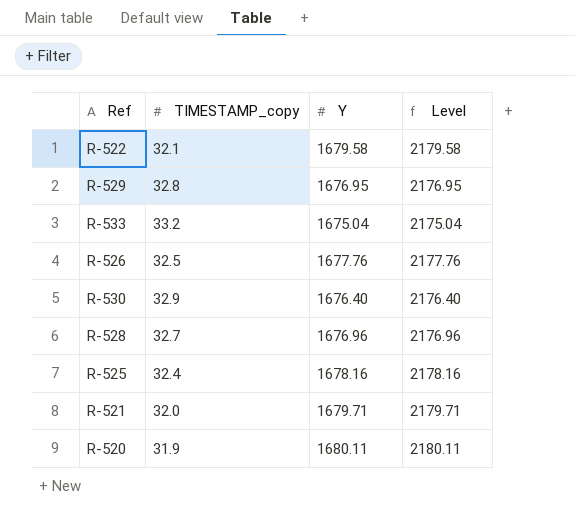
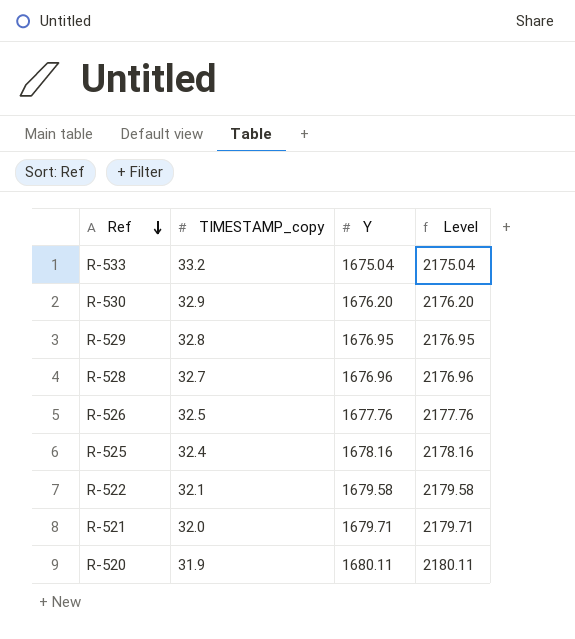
row order: none -> Ref descending
R-530 | Y: 1676.40 -> 1676.20
R-530 | Level: 2176.40 -> 2176.20

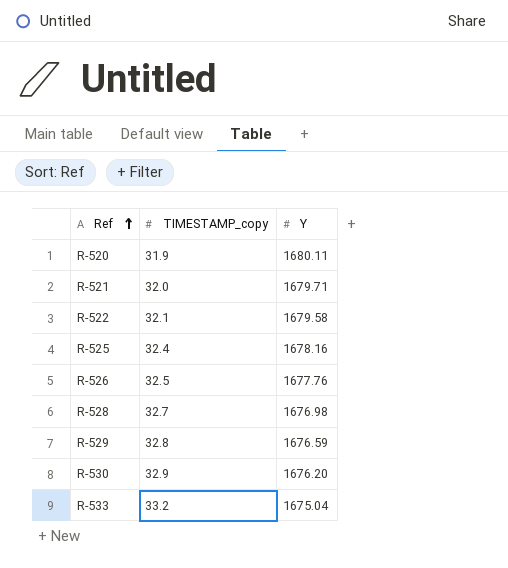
row order: Ref descending -> Ref ascending
column Level | formula: [Y] + 500 -> none
R-528 | Y: 1676.96 -> 1676.98
R-529 | Y: 1676.95 -> 1676.59

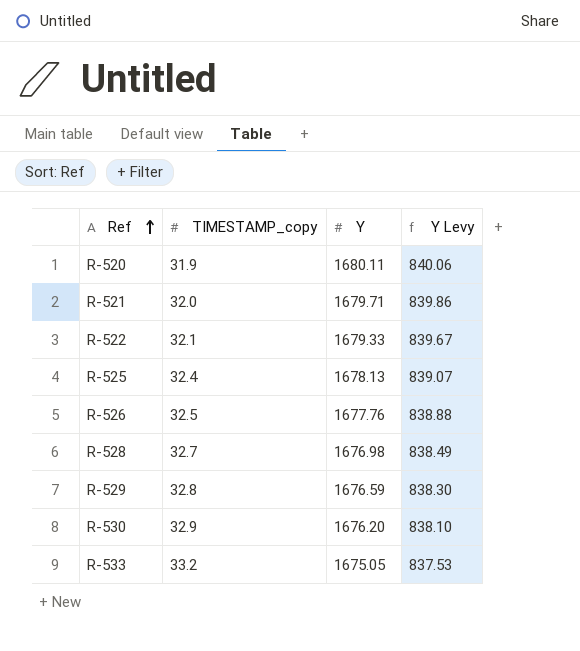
column Y Levy | formula: none -> [Y] * 0.5
R-522 | Y: 1679.58 -> 1679.33
R-525 | Y: 1678.16 -> 1678.13
R-533 | Y: 1675.04 -> 1675.05

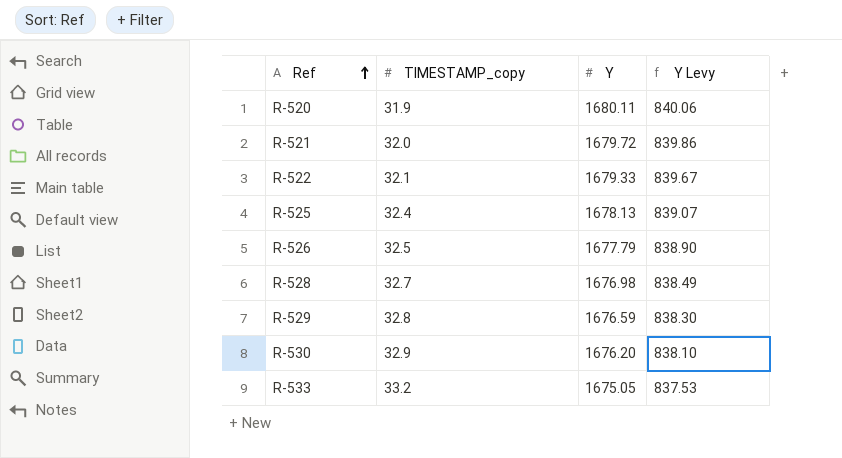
R-521 | Y: 1679.71 -> 1679.72
R-526 | Y: 1677.76 -> 1677.79
R-526 | Y Levy: 838.88 -> 838.90

